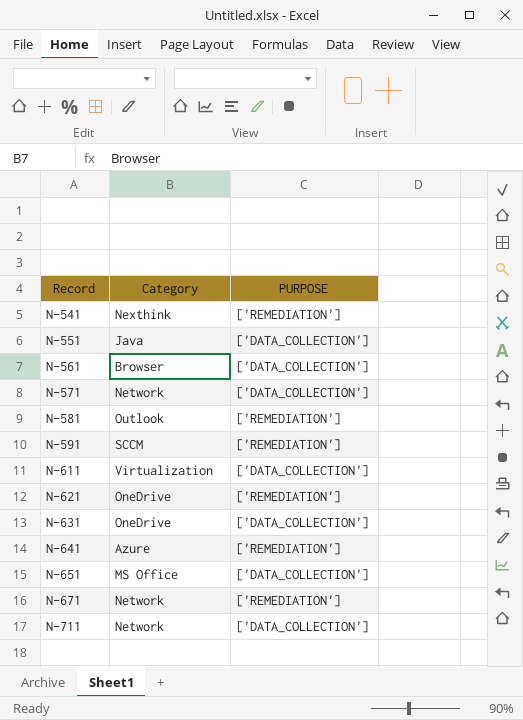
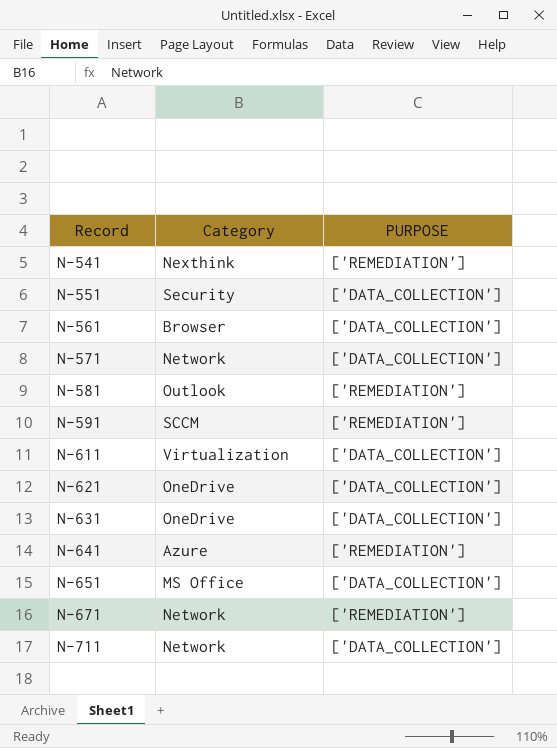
N-551 | Category: Java -> Security
N-621 | PURPOSE: ['REMEDIATION'] -> ['DATA_COLLECTION']

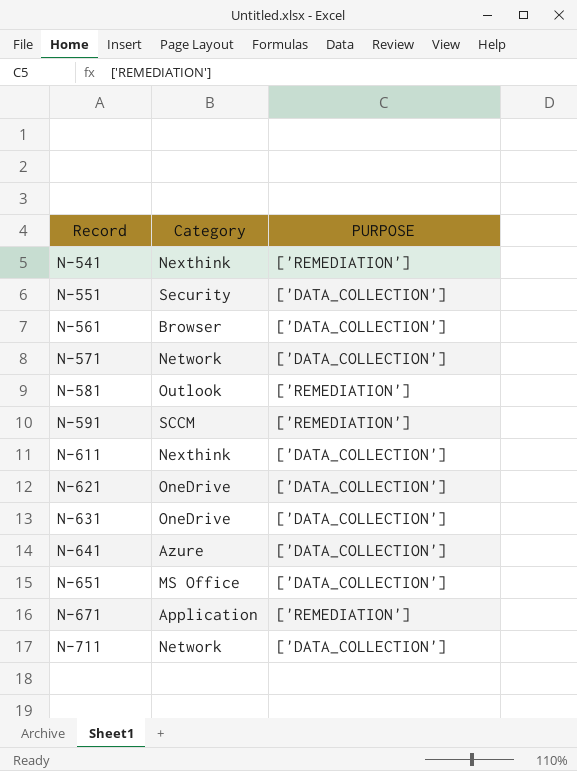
N-611 | Category: Virtualization -> Nexthink
N-641 | PURPOSE: ['REMEDIATION'] -> ['DATA_COLLECTION']
N-671 | Category: Network -> Application

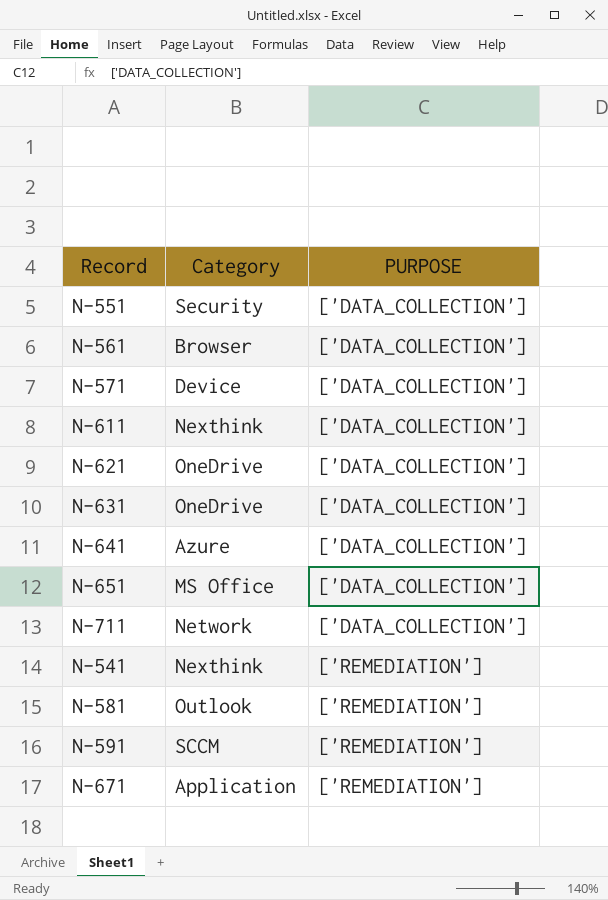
row order: Record ascending -> PURPOSE ascending
N-571 | Category: Network -> Device

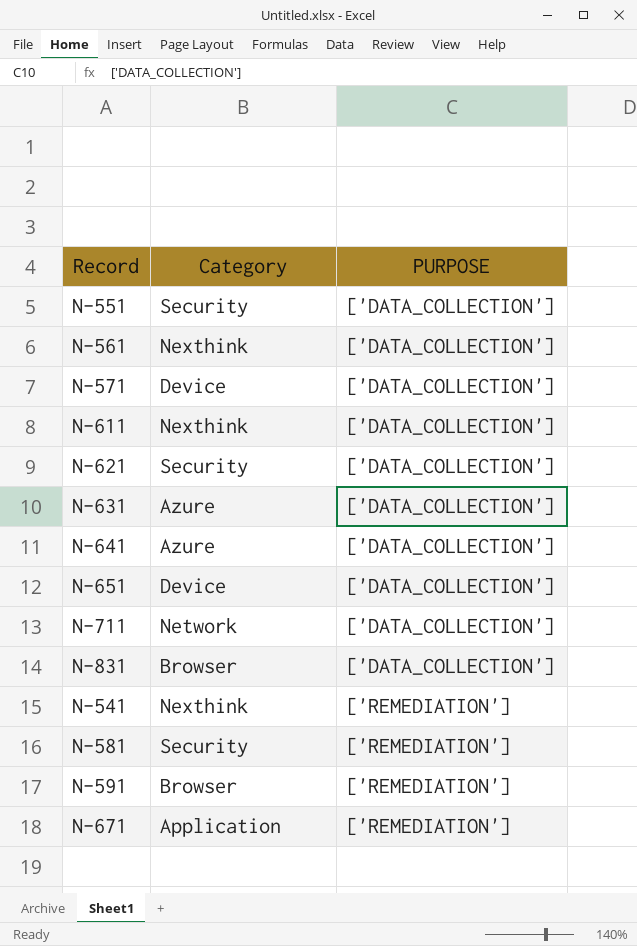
N-561 | Category: Browser -> Nexthink
N-621 | Category: OneDrive -> Security
N-631 | Category: OneDrive -> Azure
N-651 | Category: MS Office -> Device
row N-831: none -> Browser | ['DATA_COLLECTION']
N-581 | Category: Outlook -> Security
N-591 | Category: SCCM -> Browser

